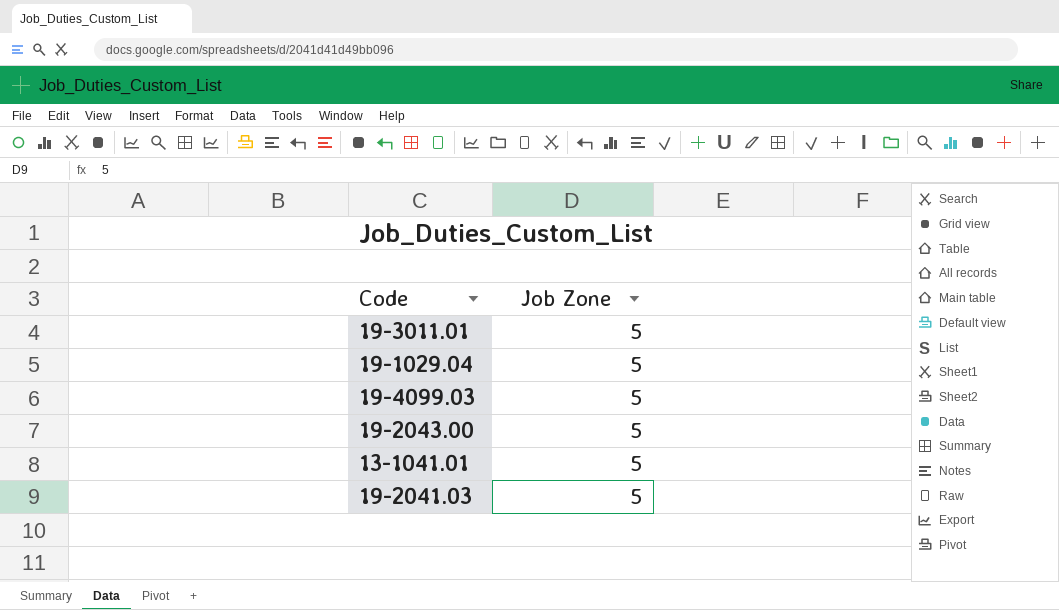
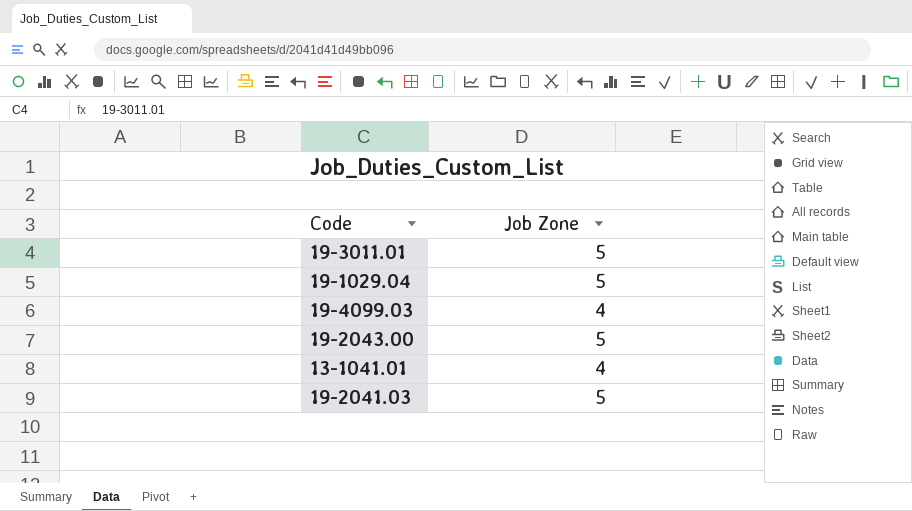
19-4099.03 | Job Zone: 5 -> 4
13-1041.01 | Job Zone: 5 -> 4

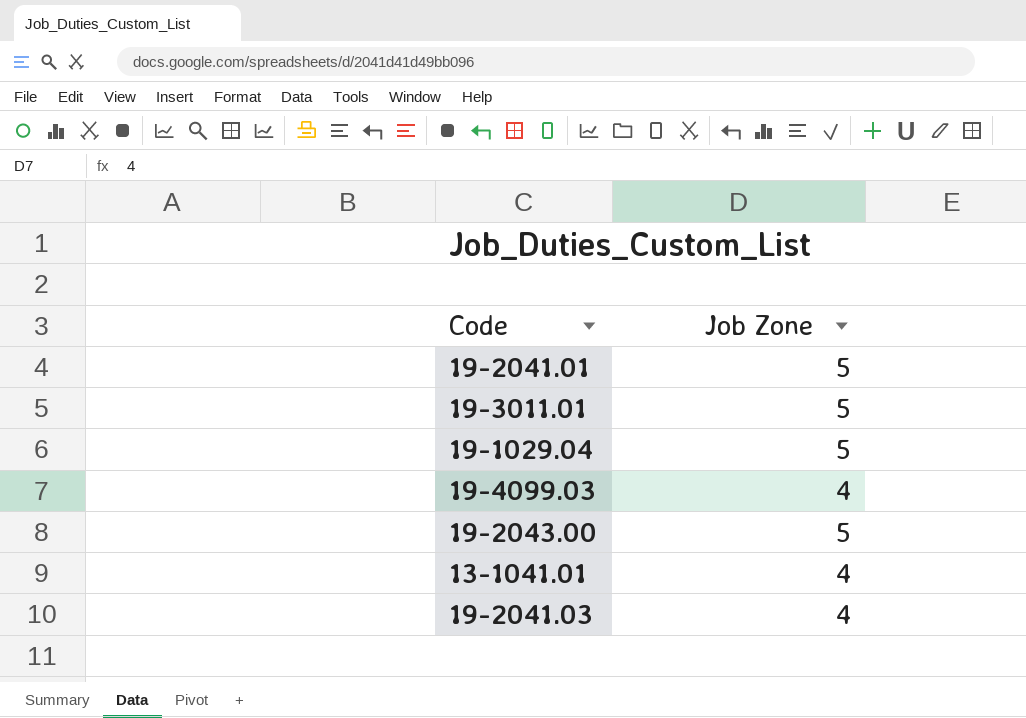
row 19-2041.01: none -> 5
19-2041.03 | Job Zone: 5 -> 4

